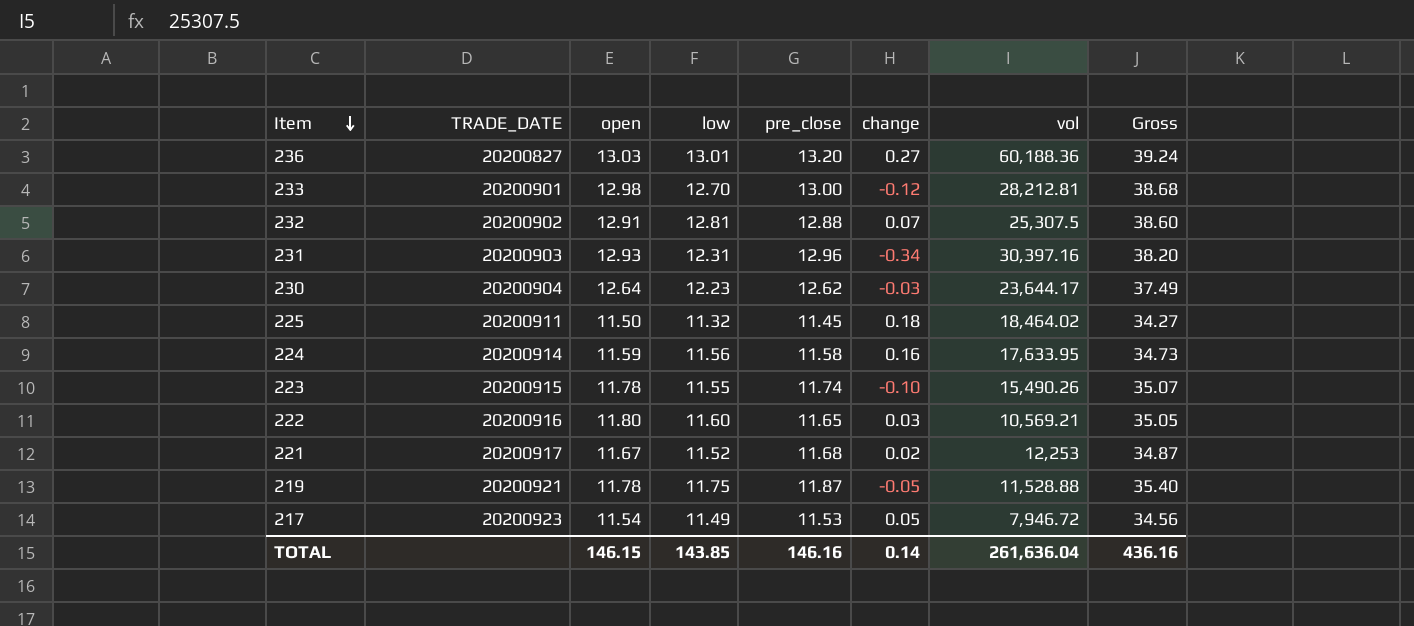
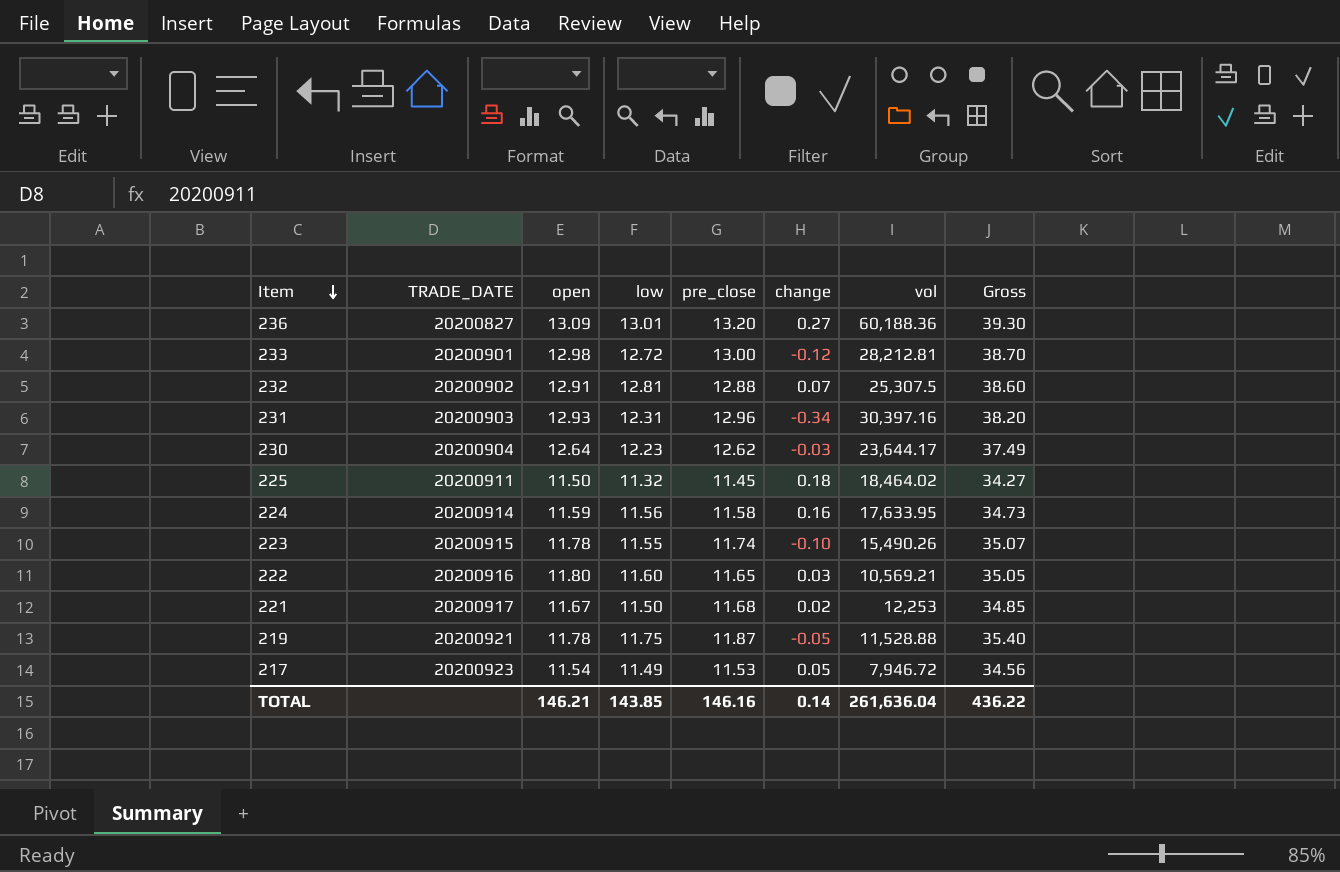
236 | open: 13.03 -> 13.09
236 | Gross: 39.24 -> 39.30
233 | low: 12.70 -> 12.72
233 | Gross: 38.68 -> 38.70
221 | low: 11.52 -> 11.50
221 | Gross: 34.87 -> 34.85
TOTAL | open: 146.15 -> 146.21
TOTAL | Gross: 436.16 -> 436.22

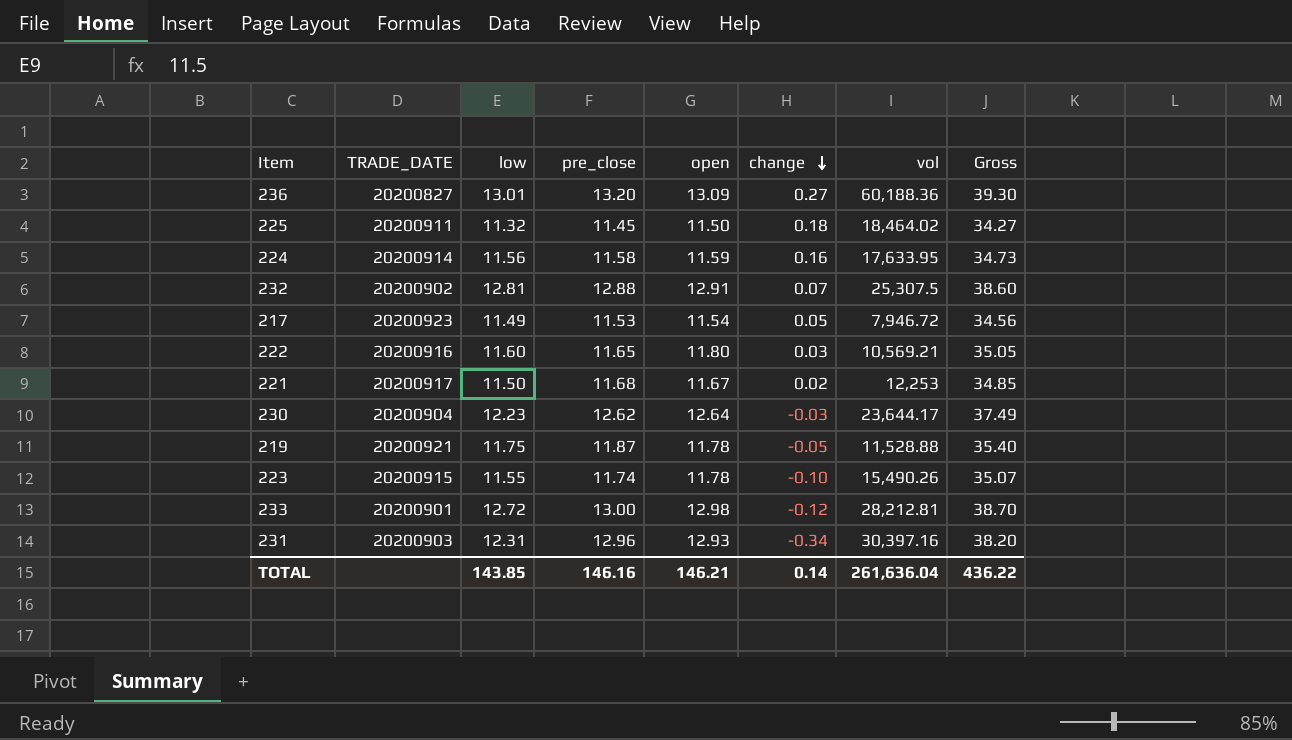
row order: Item descending -> change descending
column open | position: 3 -> 5

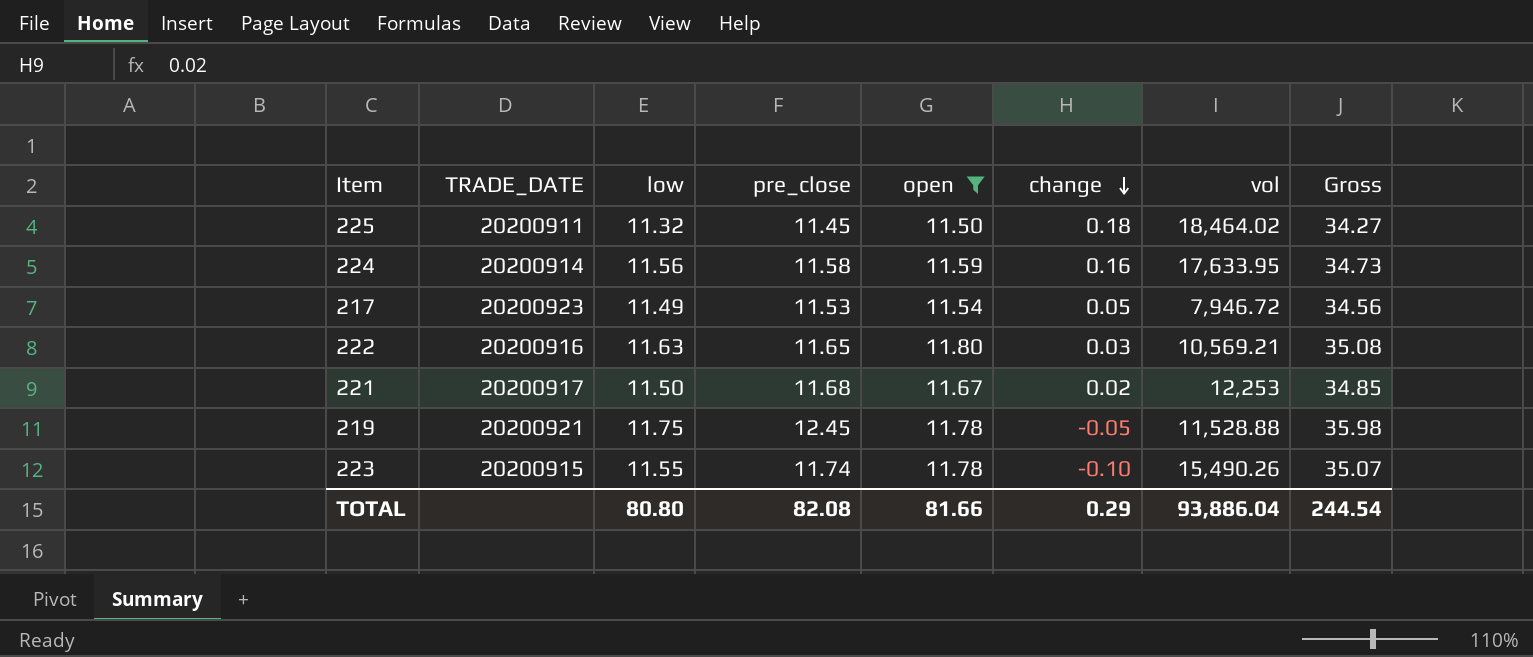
filter: none -> open <= 11.80
222 | low: 11.60 -> 11.63
222 | Gross: 35.05 -> 35.08
219 | pre_close: 11.87 -> 12.45
219 | Gross: 35.40 -> 35.98
TOTAL | low: 143.85 -> 80.80
TOTAL | pre_close: 146.16 -> 82.08
TOTAL | open: 146.21 -> 81.66
TOTAL | change: 0.14 -> 0.29
TOTAL | vol: 261,636.04 -> 93,886.04
TOTAL | Gross: 436.22 -> 244.54

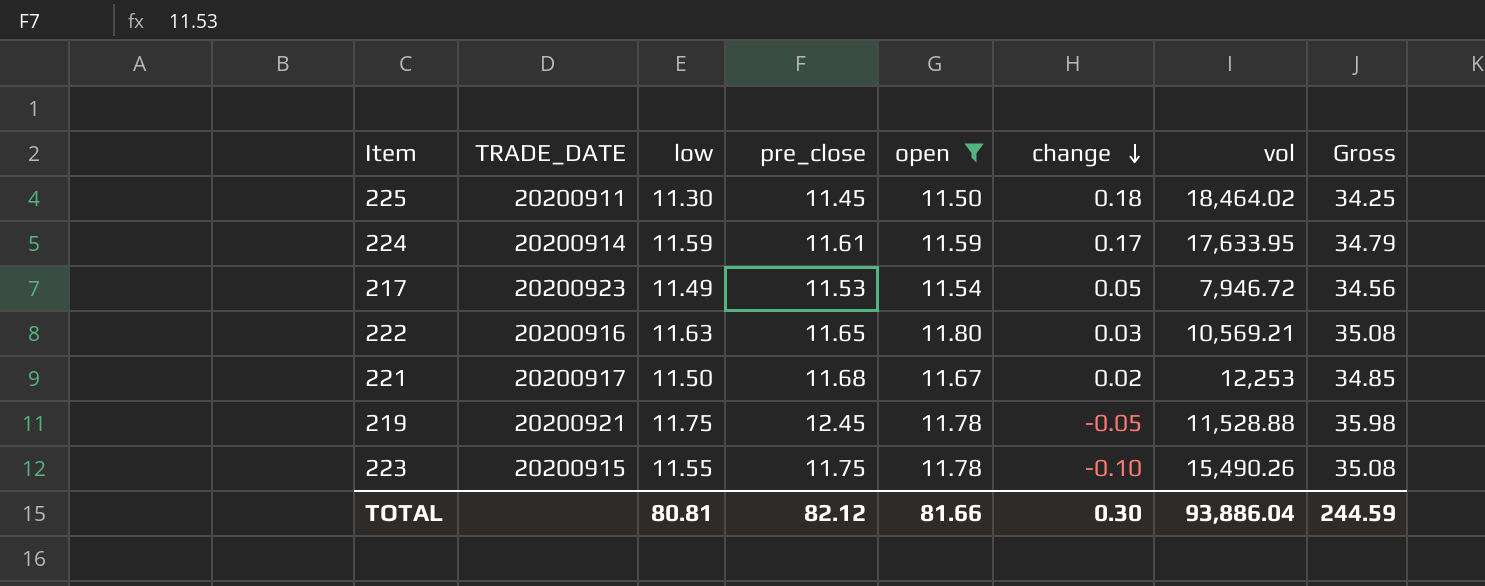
225 | low: 11.32 -> 11.30
225 | Gross: 34.27 -> 34.25
224 | low: 11.56 -> 11.59
224 | pre_close: 11.58 -> 11.61
224 | change: 0.16 -> 0.17
224 | Gross: 34.73 -> 34.79
223 | pre_close: 11.74 -> 11.75
223 | Gross: 35.07 -> 35.08
TOTAL | low: 80.80 -> 80.81
TOTAL | pre_close: 82.08 -> 82.12
TOTAL | change: 0.29 -> 0.30
TOTAL | Gross: 244.54 -> 244.59

